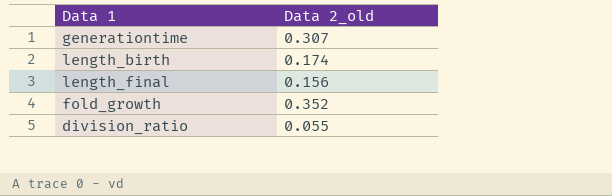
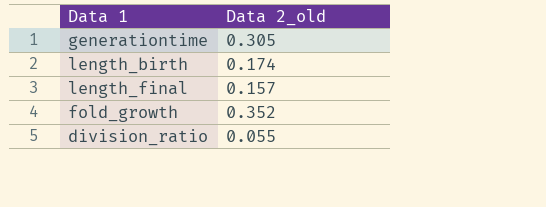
generationtime | Data 2_old: 0.307 -> 0.305
length_final | Data 2_old: 0.156 -> 0.157

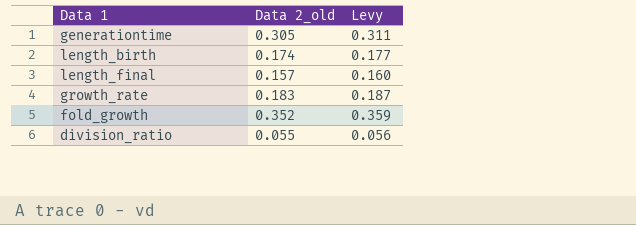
column Levy | formula: none -> [Data 2_old] * 1.02
row growth_rate: none -> 0.183 | 0.187

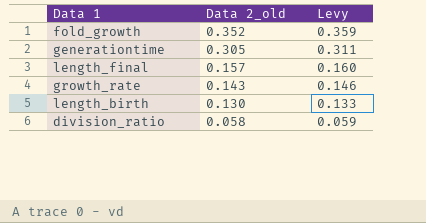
row order: none -> Data 2_old descending
growth_rate | Data 2_old: 0.183 -> 0.143
growth_rate | Levy: 0.187 -> 0.146
length_birth | Data 2_old: 0.174 -> 0.130
length_birth | Levy: 0.177 -> 0.133
division_ratio | Data 2_old: 0.055 -> 0.058
division_ratio | Levy: 0.056 -> 0.059

